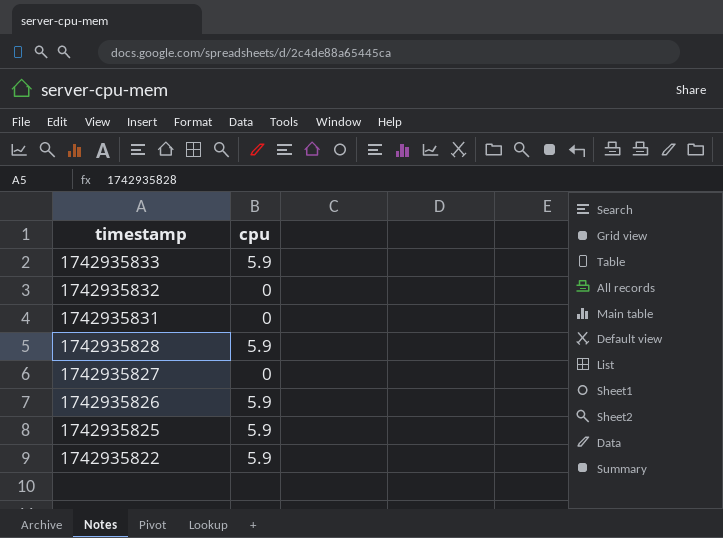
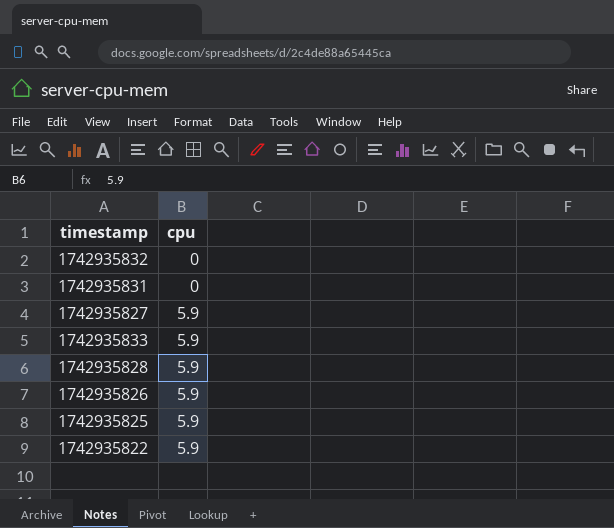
row order: timestamp descending -> cpu ascending
1742935827 | cpu: 0 -> 5.9

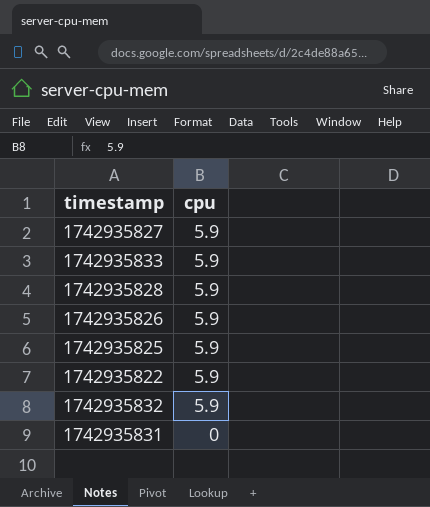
row order: cpu ascending -> cpu descending
1742935832 | cpu: 0 -> 5.9

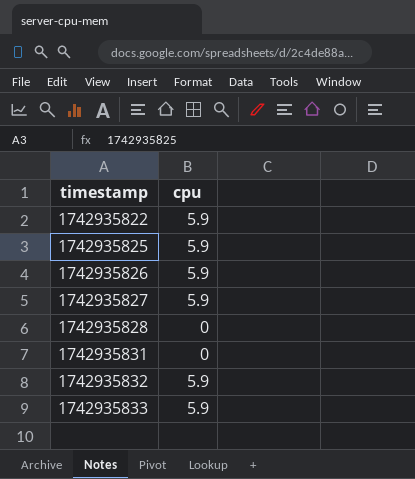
row order: cpu descending -> timestamp ascending
1742935828 | cpu: 5.9 -> 0

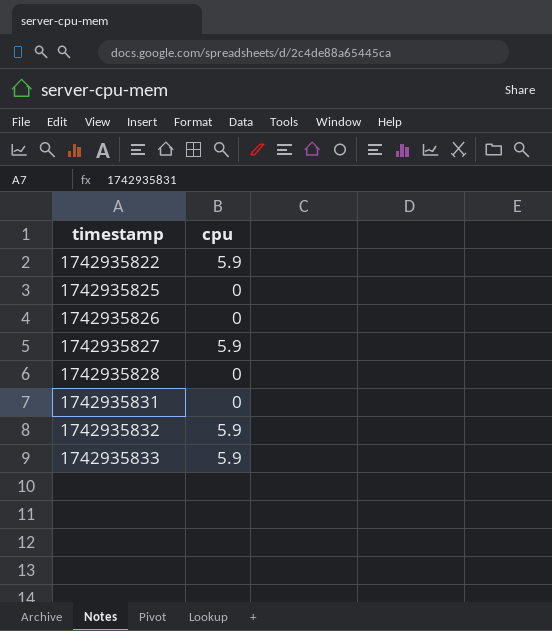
1742935825 | cpu: 5.9 -> 0
1742935826 | cpu: 5.9 -> 0

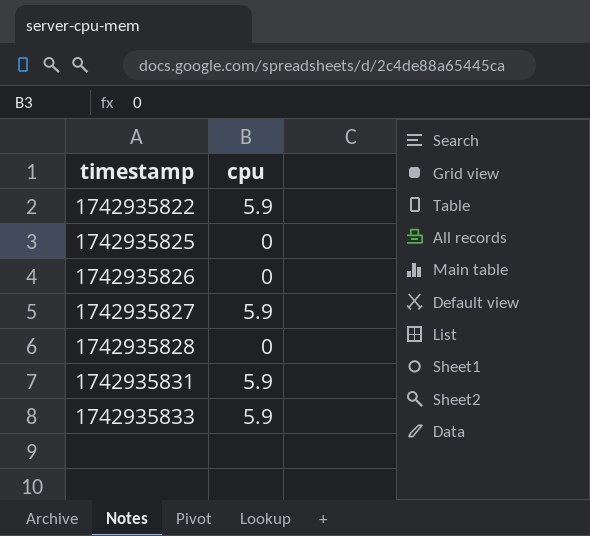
row 1742935832: 5.9 -> none
1742935831 | cpu: 0 -> 5.9

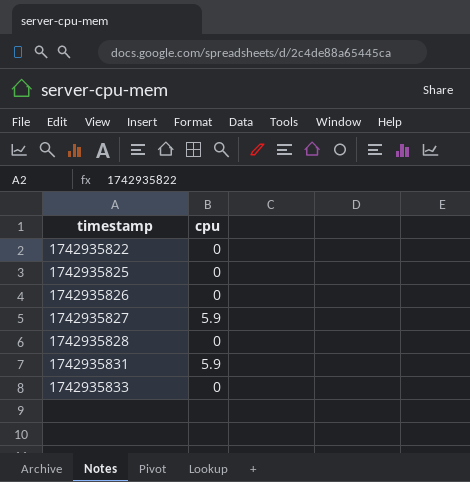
1742935822 | cpu: 5.9 -> 0
1742935833 | cpu: 5.9 -> 0

